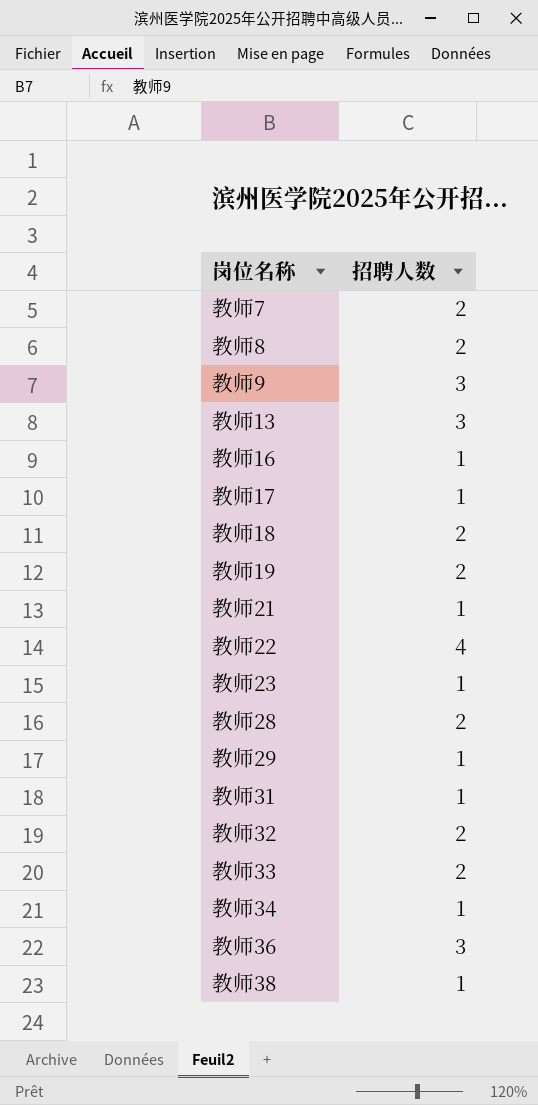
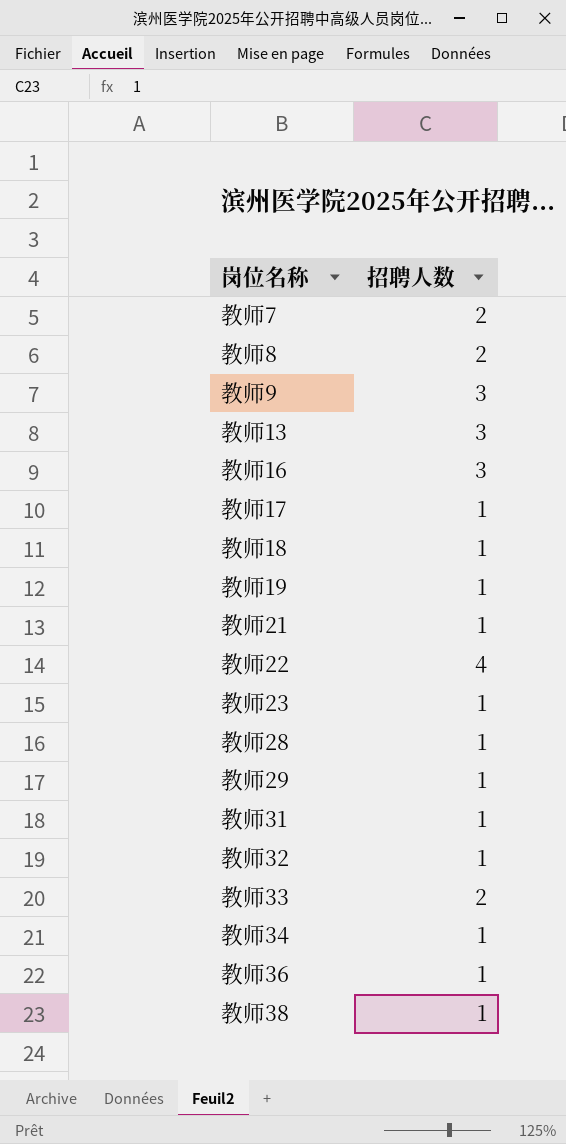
教师16 | 招聘人数: 1 -> 3
教师18 | 招聘人数: 2 -> 1
教师19 | 招聘人数: 2 -> 1
教师28 | 招聘人数: 2 -> 1
教师32 | 招聘人数: 2 -> 1
教师36 | 招聘人数: 3 -> 1

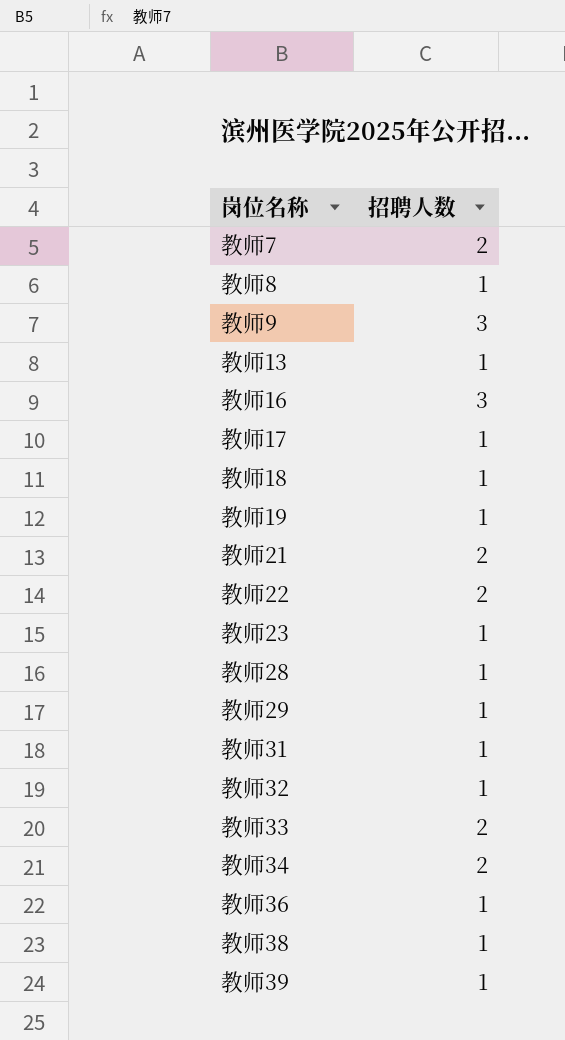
教师8 | 招聘人数: 2 -> 1
教师13 | 招聘人数: 3 -> 1
教师21 | 招聘人数: 1 -> 2
教师22 | 招聘人数: 4 -> 2
教师34 | 招聘人数: 1 -> 2
row 教师39: none -> 1

